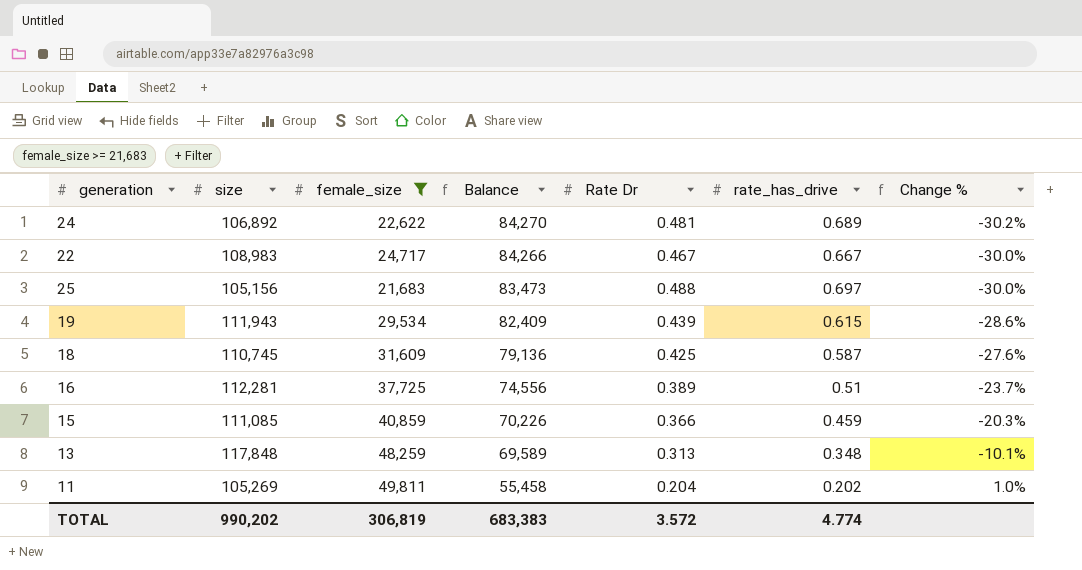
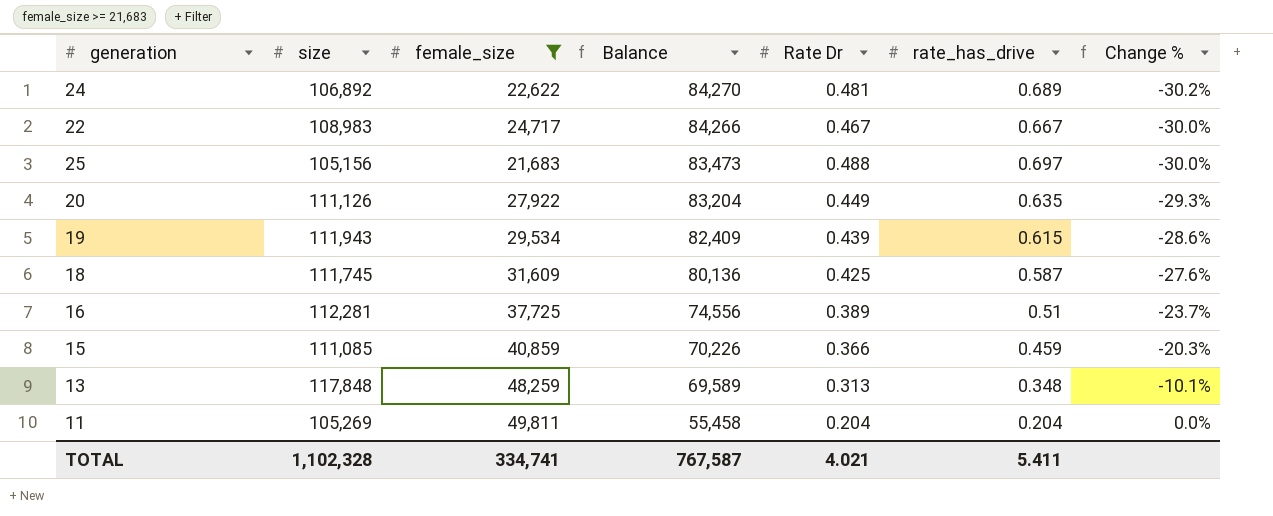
row 20: none -> 111,126 | 27,922 | 83,204 | 0.449 | 0.635 | -29.3%
18 | size: 110,745 -> 111,745
18 | Balance: 79,136 -> 80,136
11 | rate_has_drive: 0.202 -> 0.204
11 | Change %: 1.0% -> 0.0%
TOTAL | size: 990,202 -> 1,102,328
TOTAL | female_size: 306,819 -> 334,741
TOTAL | Balance: 683,383 -> 767,587
TOTAL | Rate Dr: 3.572 -> 4.021
TOTAL | rate_has_drive: 4.774 -> 5.411

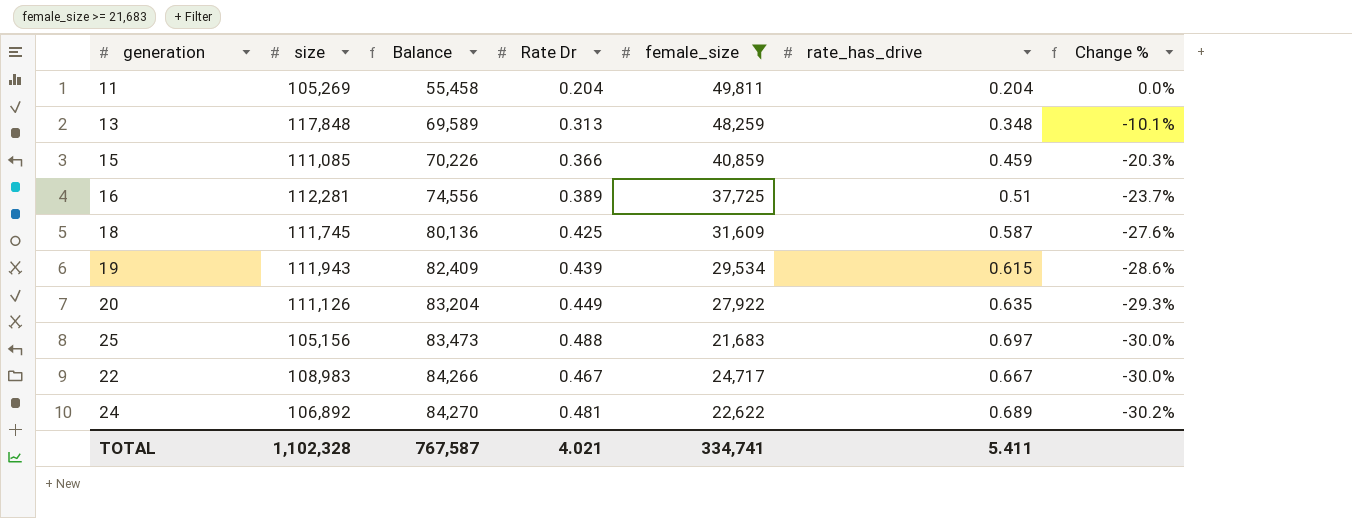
row order: Balance descending -> Balance ascending
column female_size | position: 3 -> 5

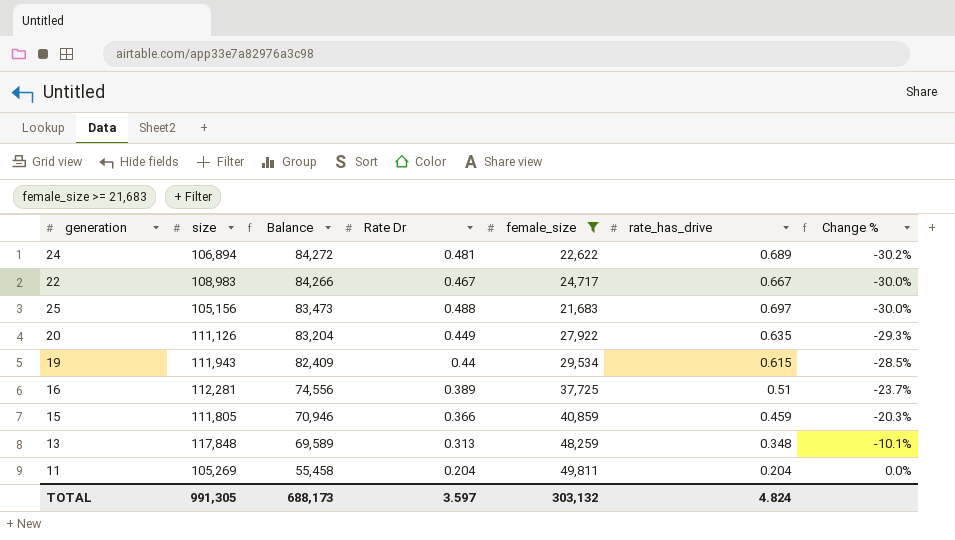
row order: Balance ascending -> Balance descending
row 18: 111,745 | 80,136 | 0.425 | 31,609 | 0.587 | -27.6% -> none
24 | size: 106,892 -> 106,894
24 | Balance: 84,270 -> 84,272
19 | Rate Dr: 0.439 -> 0.44
19 | Change %: -28.6% -> -28.5%
15 | size: 111,085 -> 111,805
15 | Balance: 70,226 -> 70,946
TOTAL | size: 1,102,328 -> 991,305
TOTAL | Balance: 767,587 -> 688,173
TOTAL | Rate Dr: 4.021 -> 3.597
TOTAL | female_size: 334,741 -> 303,132
TOTAL | rate_has_drive: 5.411 -> 4.824

